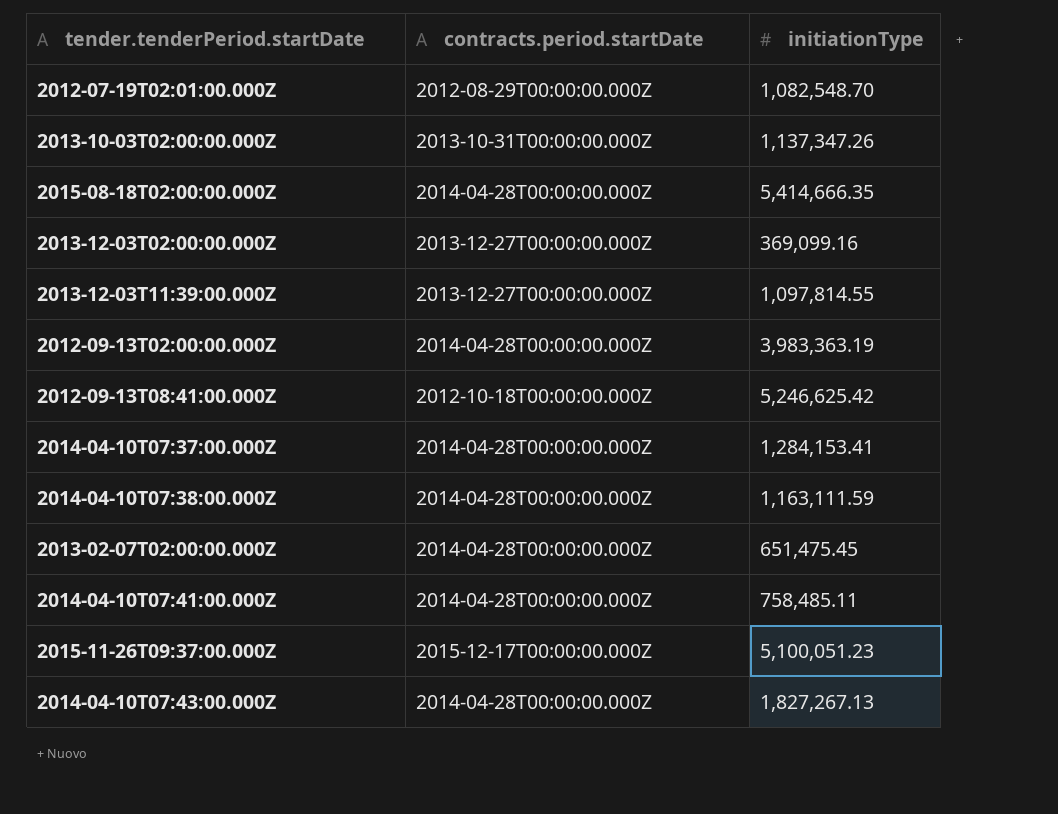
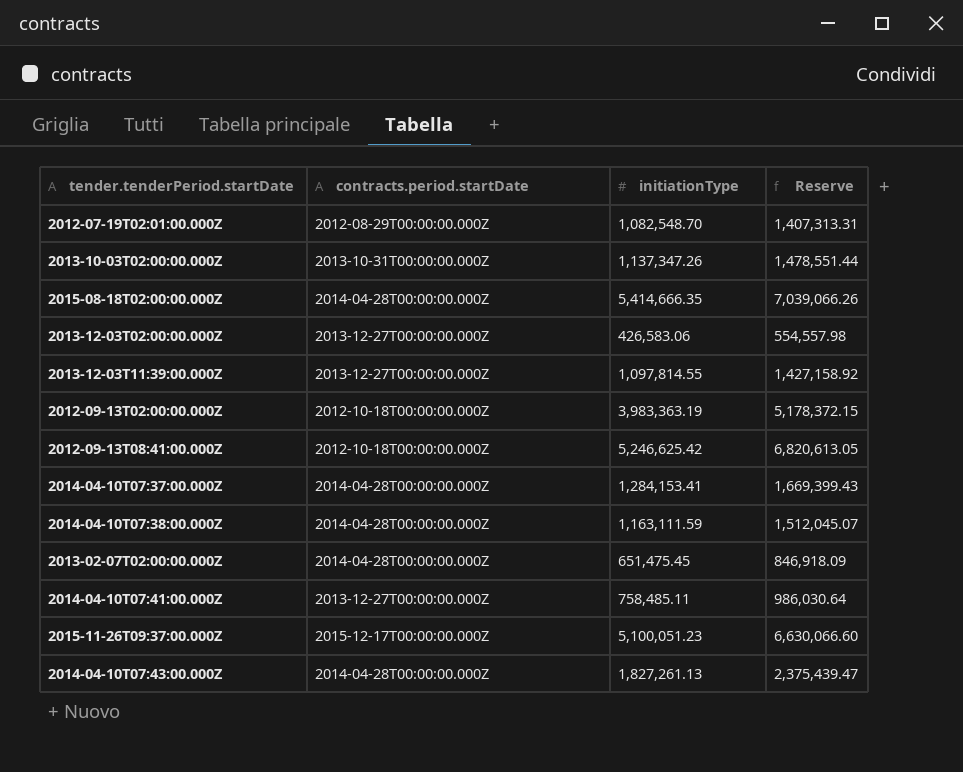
column Reserve | formula: none -> [initiationType] * 1.3
2013-12-03T02:00:00.000Z | initiationType: 369,099.16 -> 426,583.06
2012-09-13T02:00:00.000Z | contracts.period.startDate: 2014-04-28T00:00:00.000Z -> 2012-10-18T00:00:00.000Z
2014-04-10T07:41:00.000Z | contracts.period.startDate: 2014-04-28T00:00:00.000Z -> 2013-12-27T00:00:00.000Z
2014-04-10T07:43:00.000Z | initiationType: 1,827,267.13 -> 1,827,261.13

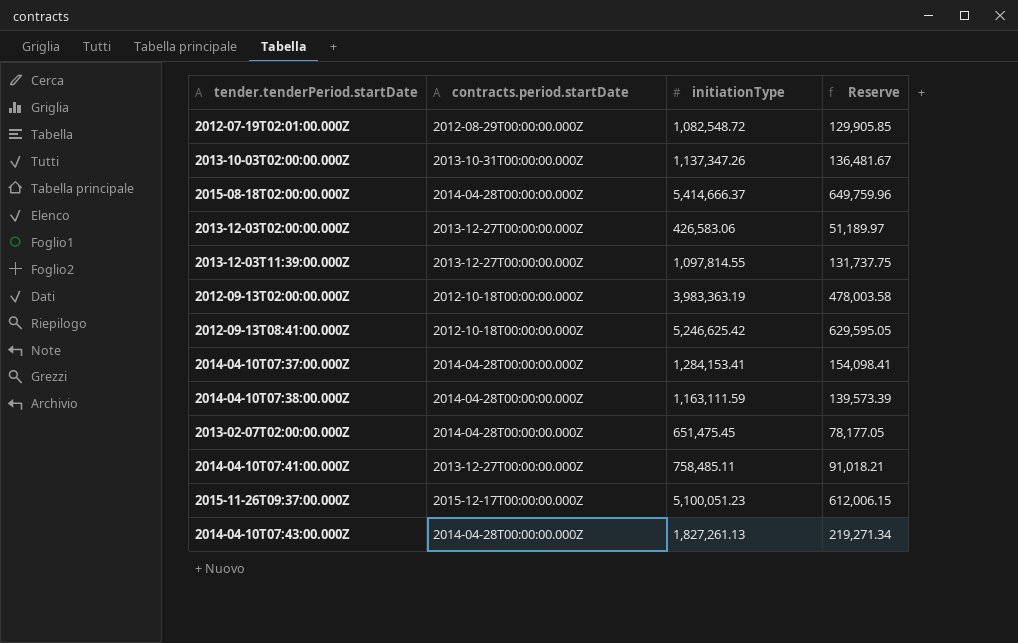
column Reserve | formula: [initiationType] * 1.3 -> [initiationType] * 0.12
2012-07-19T02:01:00.000Z | initiationType: 1,082,548.70 -> 1,082,548.72
2015-08-18T02:00:00.000Z | initiationType: 5,414,666.35 -> 5,414,666.37

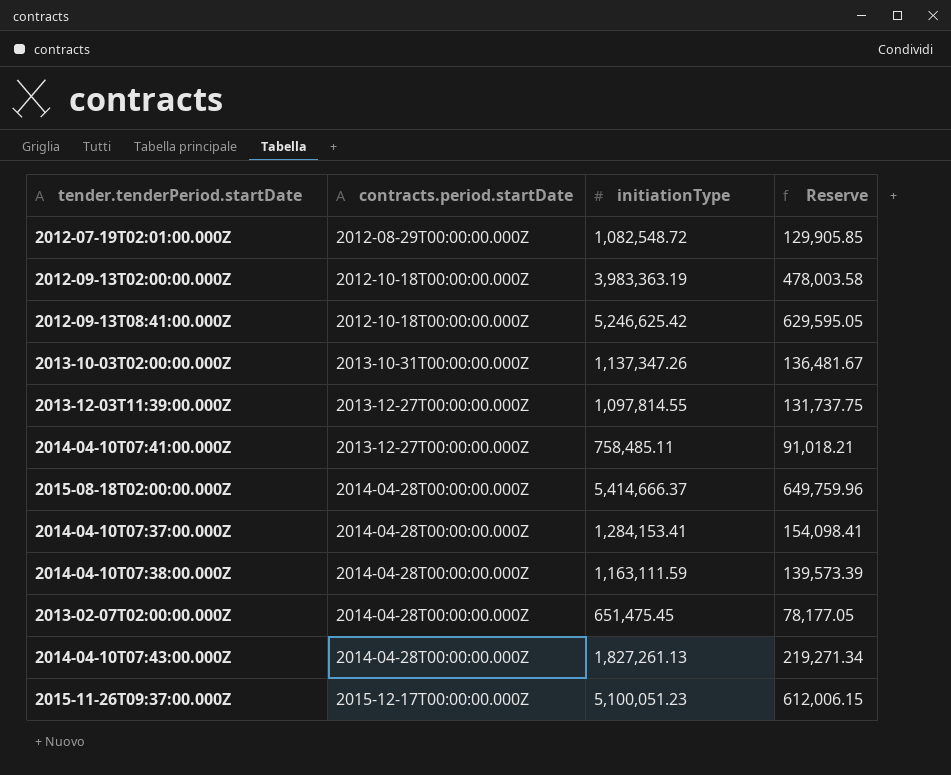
row order: none -> contracts.period.startDate ascending
row 2013-12-03T02:00:00.000Z: 2013-12-27T00:00:00.000Z | 426,583.06 | 51,189.97 -> none

